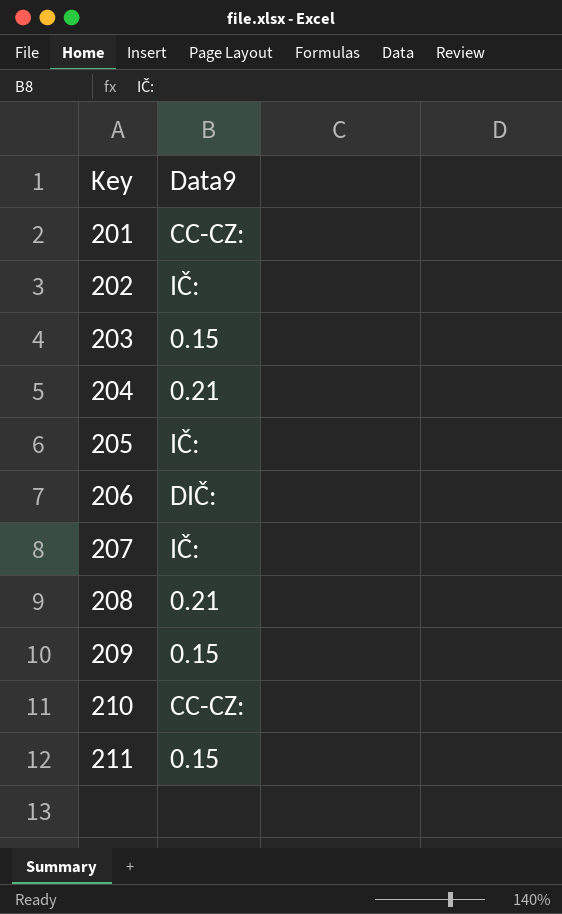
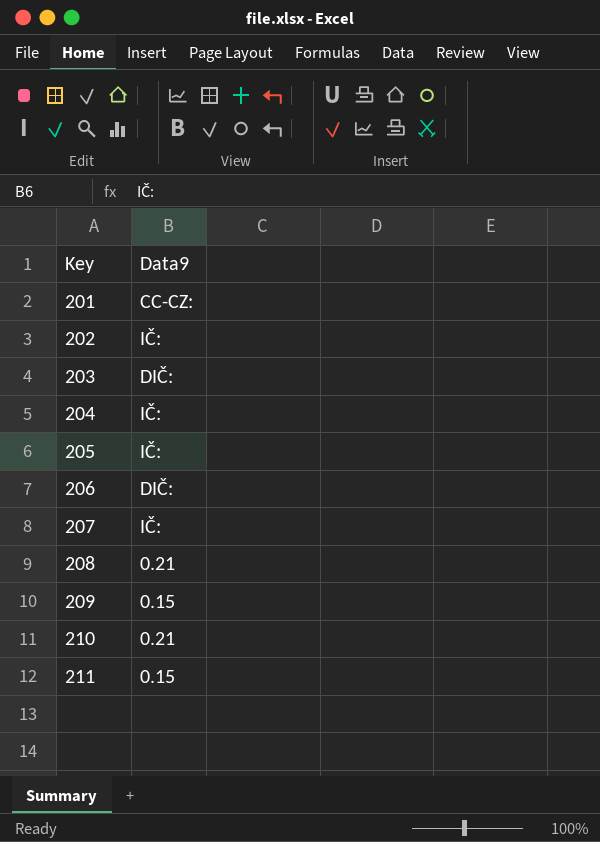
203 | Data9: 0.15 -> DIČ:
204 | Data9: 0.21 -> IČ:
210 | Data9: CC-CZ: -> 0.21

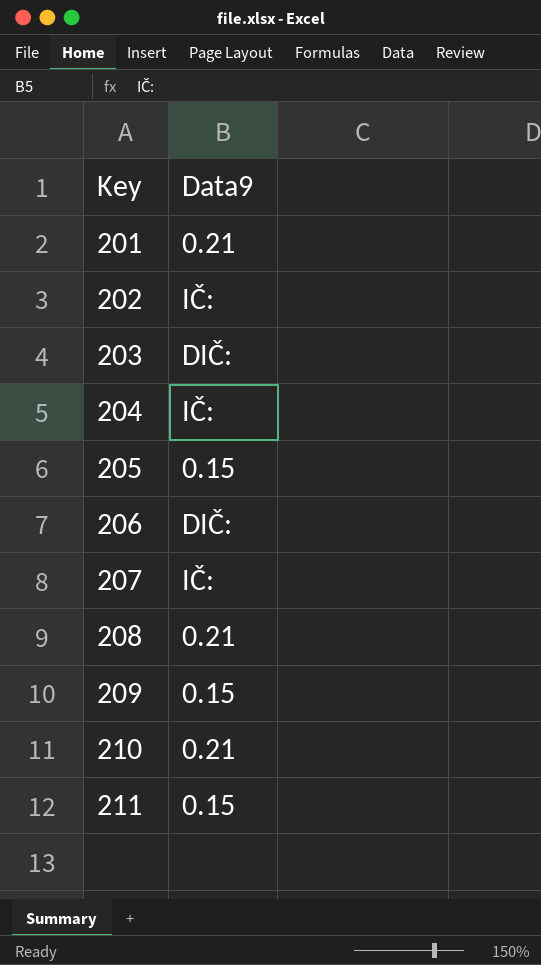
201 | Data9: CC-CZ: -> 0.21
205 | Data9: IČ: -> 0.15

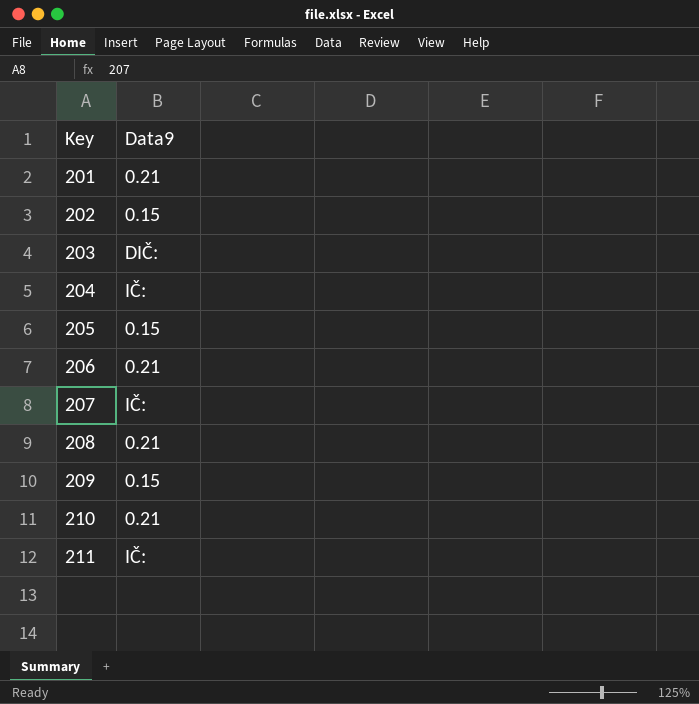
202 | Data9: IČ: -> 0.15
206 | Data9: DIČ: -> 0.21
211 | Data9: 0.15 -> IČ:

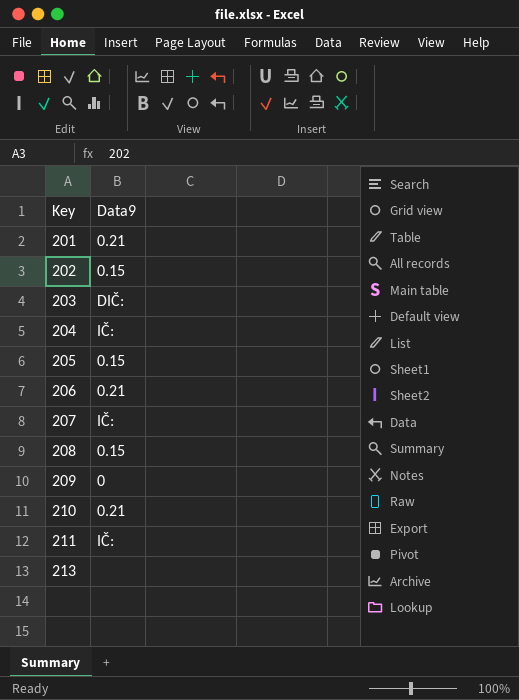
208 | Data9: 0.21 -> 0.15
209 | Data9: 0.15 -> 0
row 213: none -> none

